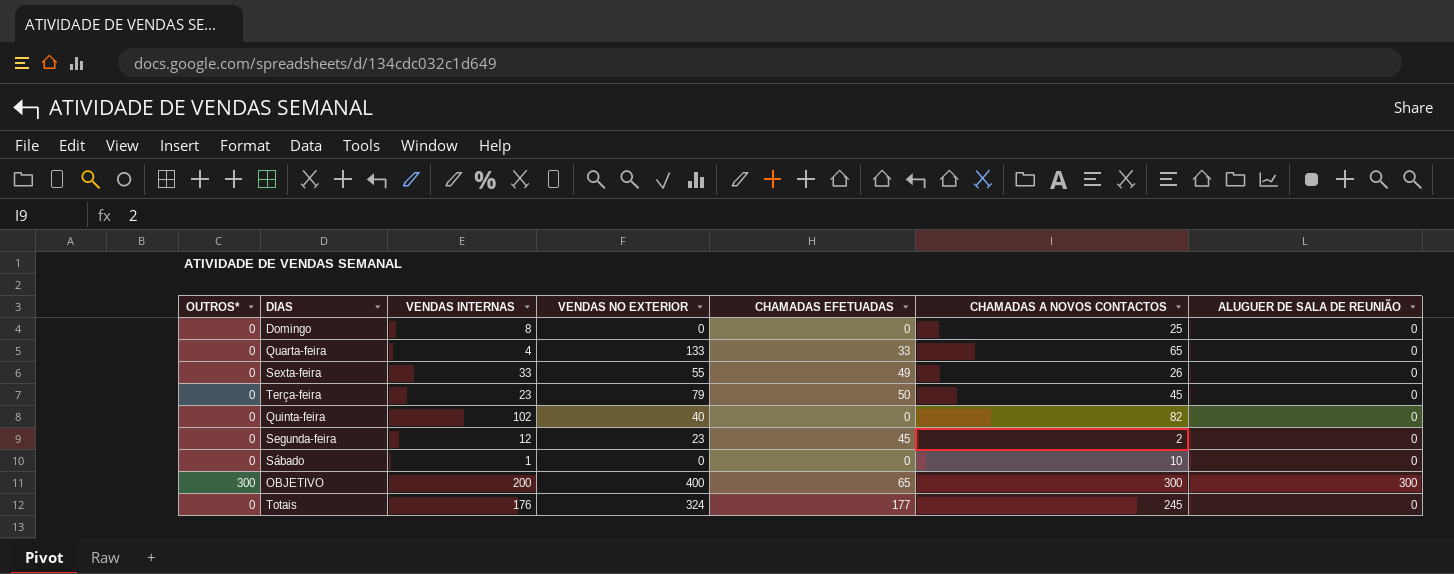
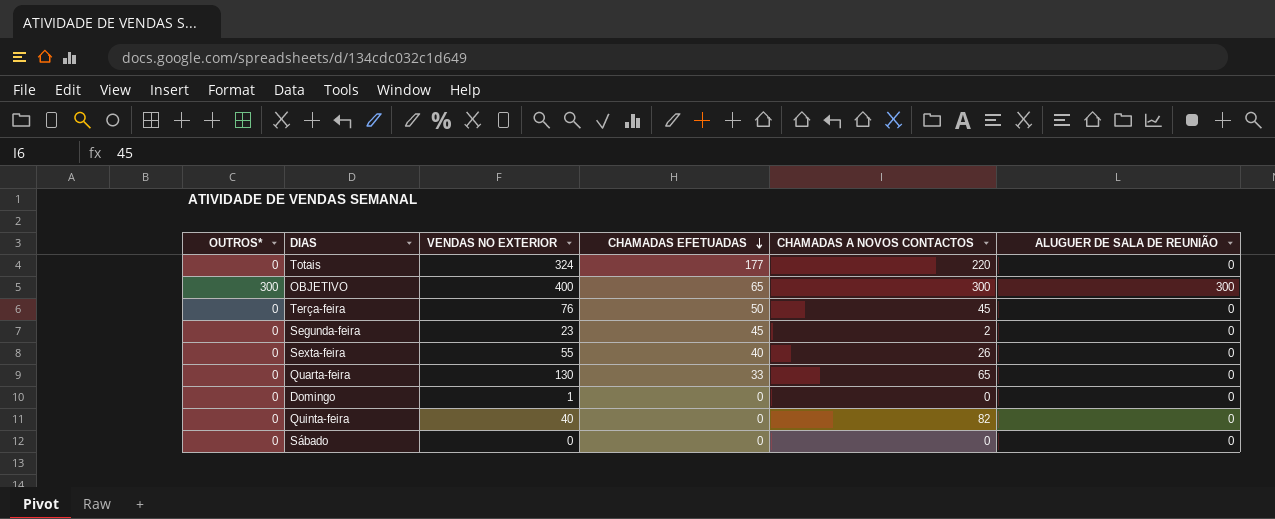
row order: none -> CHAMADAS EFETUADAS descending
column VENDAS INTERNAS | position: 3 -> none
Totais | CHAMADAS A NOVOS CONTACTOS: 245 -> 220
Terça-feira | VENDAS NO EXTERIOR: 79 -> 76
Sexta-feira | CHAMADAS EFETUADAS: 49 -> 40
Quarta-feira | VENDAS NO EXTERIOR: 133 -> 130
Domingo | VENDAS NO EXTERIOR: 0 -> 1
Domingo | CHAMADAS A NOVOS CONTACTOS: 25 -> 0
Sábado | CHAMADAS A NOVOS CONTACTOS: 10 -> 0

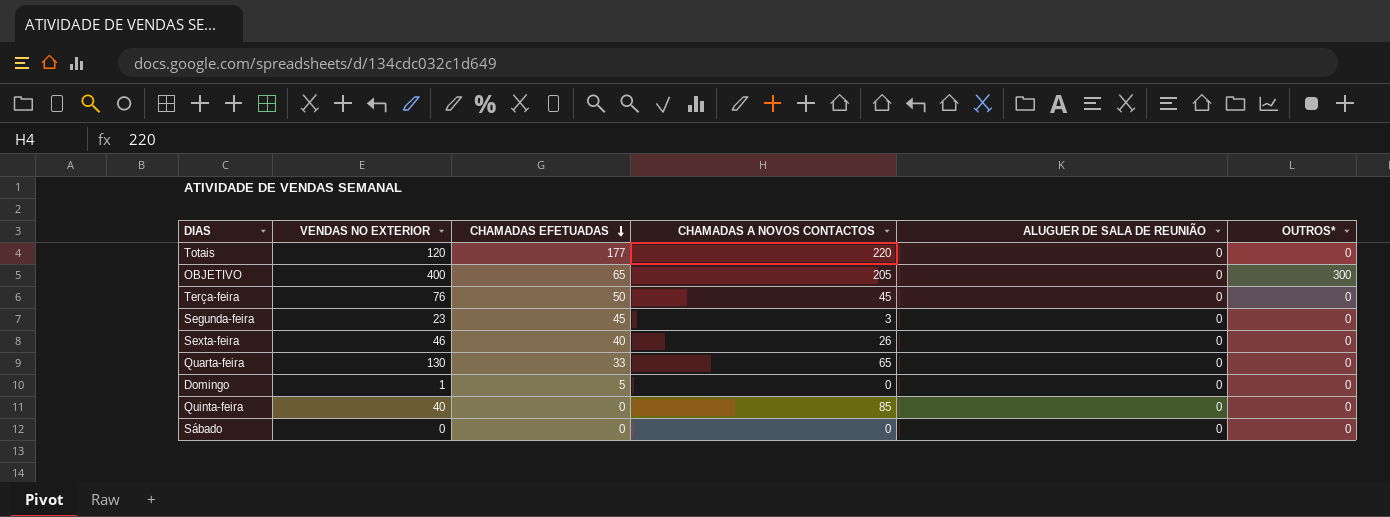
column OUTROS* | position: 1 -> 6
Totais | VENDAS NO EXTERIOR: 324 -> 120
OBJETIVO | CHAMADAS A NOVOS CONTACTOS: 300 -> 205
OBJETIVO | ALUGUER DE SALA DE REUNIÃO: 300 -> 0
Segunda-feira | CHAMADAS A NOVOS CONTACTOS: 2 -> 3
Sexta-feira | VENDAS NO EXTERIOR: 55 -> 46
Domingo | CHAMADAS EFETUADAS: 0 -> 5
Quinta-feira | CHAMADAS A NOVOS CONTACTOS: 82 -> 85

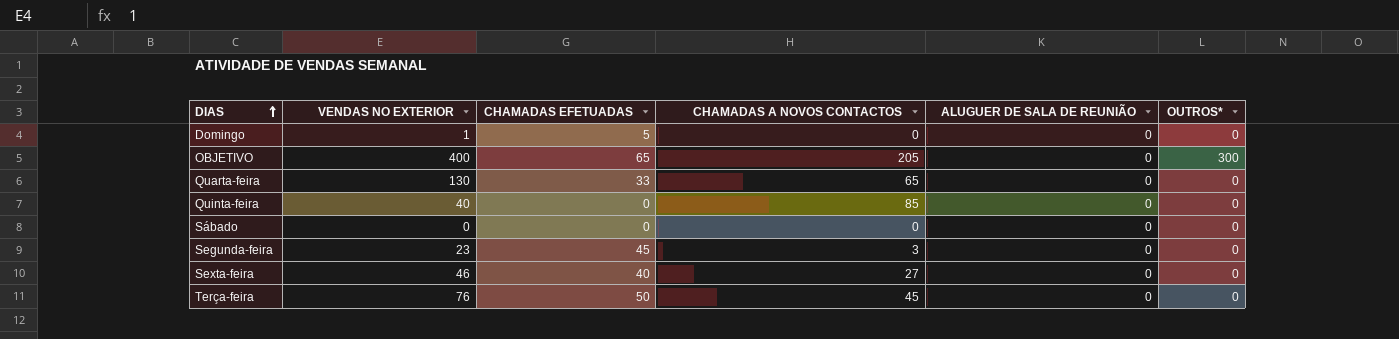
row order: CHAMADAS EFETUADAS descending -> DIAS ascending
row Totais: 120 | 177 | 220 | 0 | 0 -> none
Sexta-feira | CHAMADAS A NOVOS CONTACTOS: 26 -> 27

